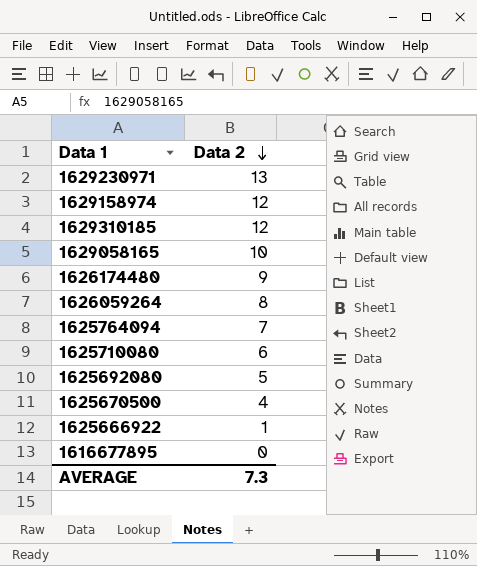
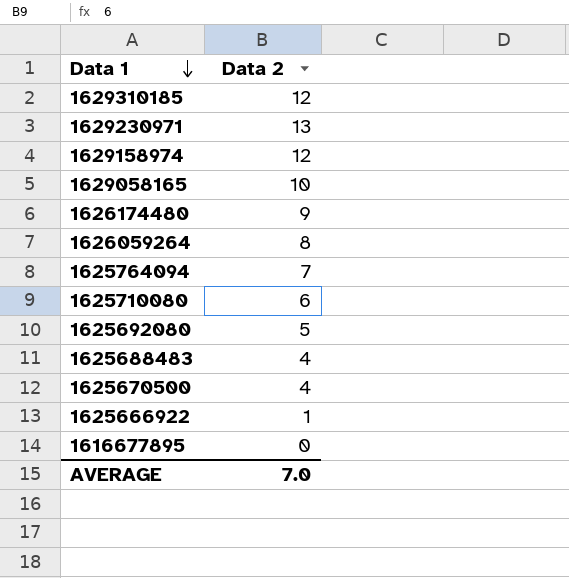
row order: Data 2 descending -> Data 1 descending
row 1625688483: none -> 4
AVERAGE | Data 2: 7.3 -> 7.0

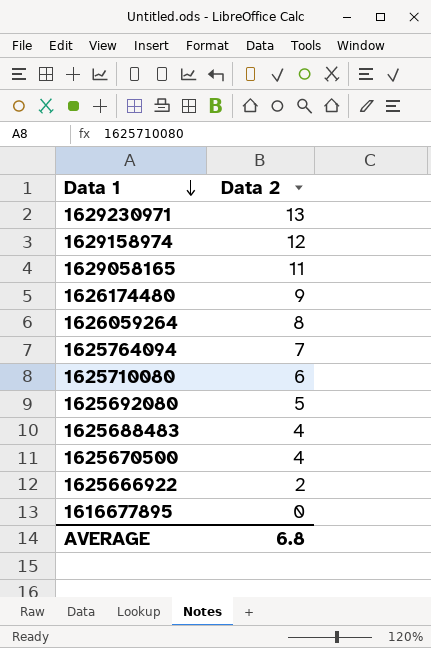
row 1629310185: 12 -> none
1629058165 | Data 2: 10 -> 11
1625666922 | Data 2: 1 -> 2
AVERAGE | Data 2: 7.0 -> 6.8

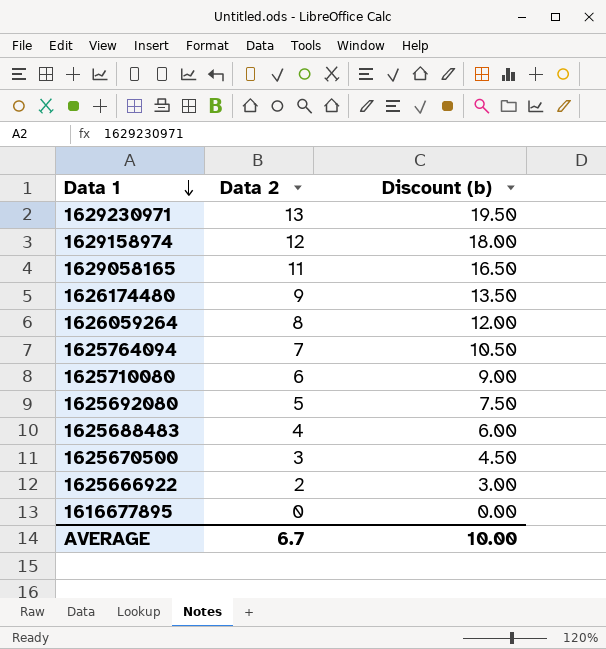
column Discount (b) | formula: none -> [Data 2] * 1.5
1625670500 | Data 2: 4 -> 3
AVERAGE | Data 2: 6.8 -> 6.7

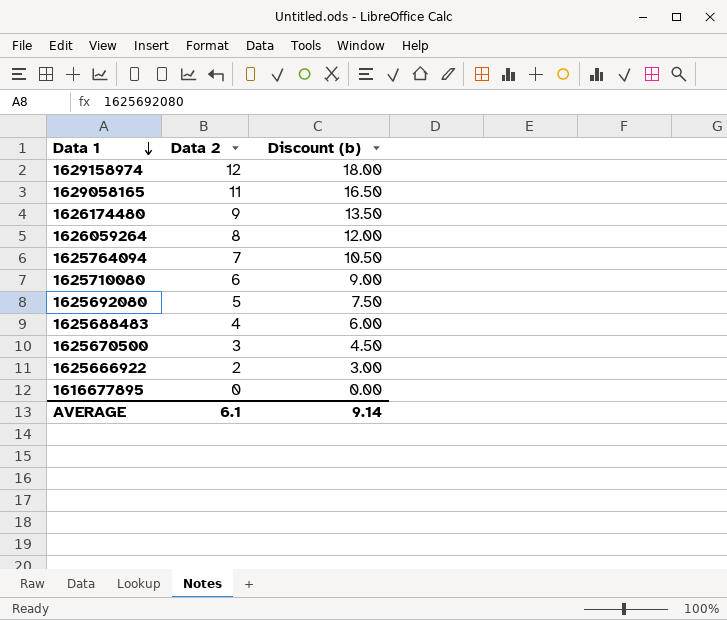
row 1629230971: 13 | 19.50 -> none
AVERAGE | Data 2: 6.7 -> 6.1
AVERAGE | Discount (b): 10.00 -> 9.14

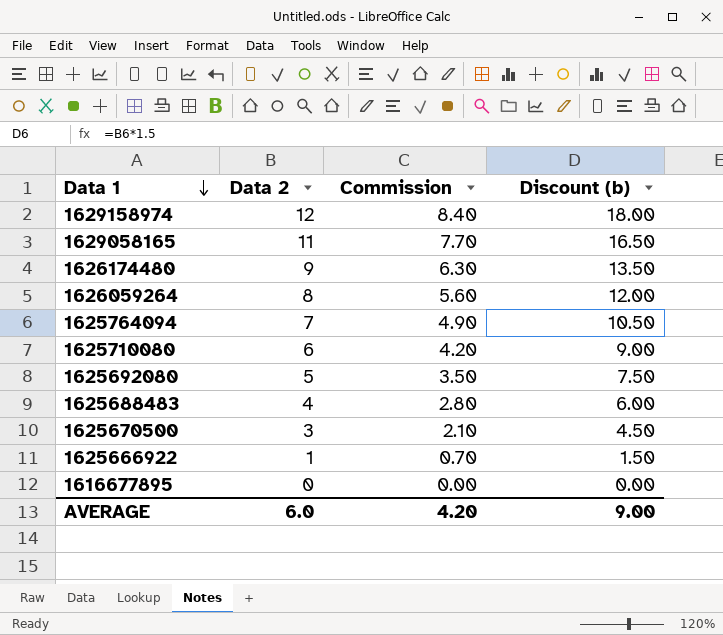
column Commission | formula: none -> [Data 2] * 0.7
1625666922 | Data 2: 2 -> 1
1625666922 | Discount (b): 3.00 -> 1.50
AVERAGE | Data 2: 6.1 -> 6.0
AVERAGE | Discount (b): 9.14 -> 9.00

